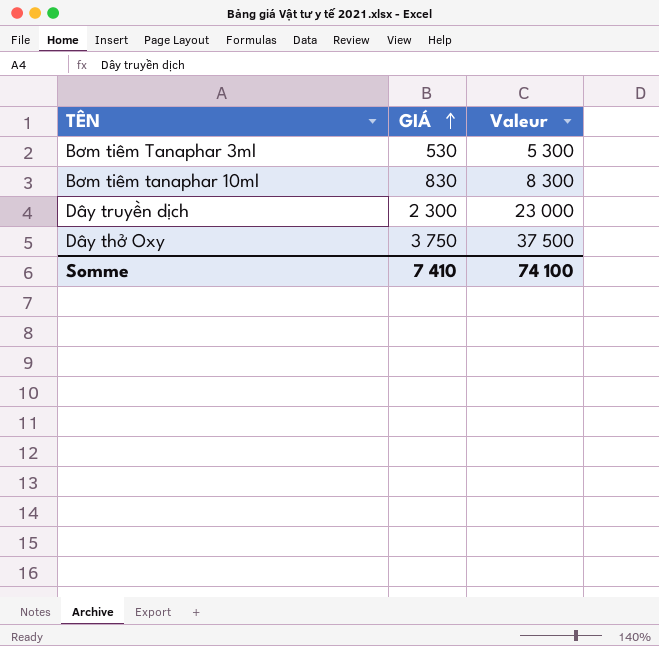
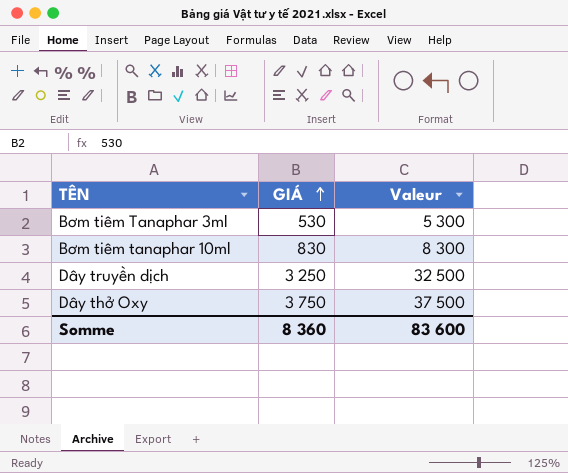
Dây truyền dịch | GIÁ: 2 300 -> 3 250
Dây truyền dịch | Valeur: 23 000 -> 32 500
Somme | GIÁ: 7 410 -> 8 360
Somme | Valeur: 74 100 -> 83 600

